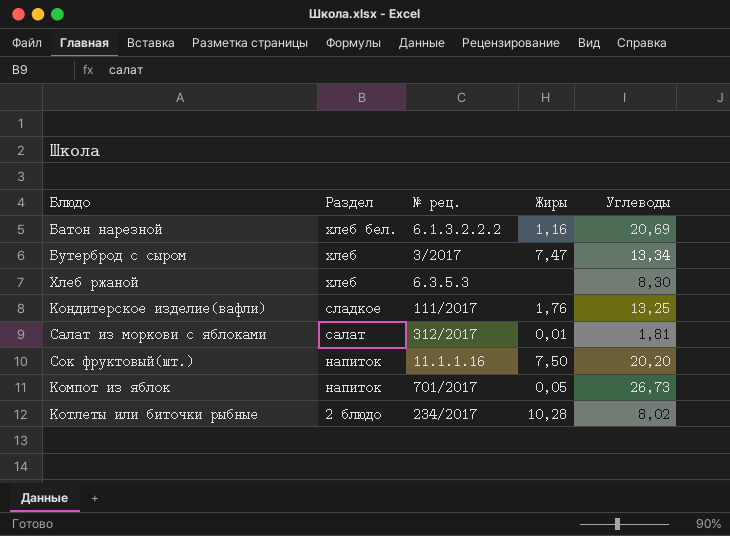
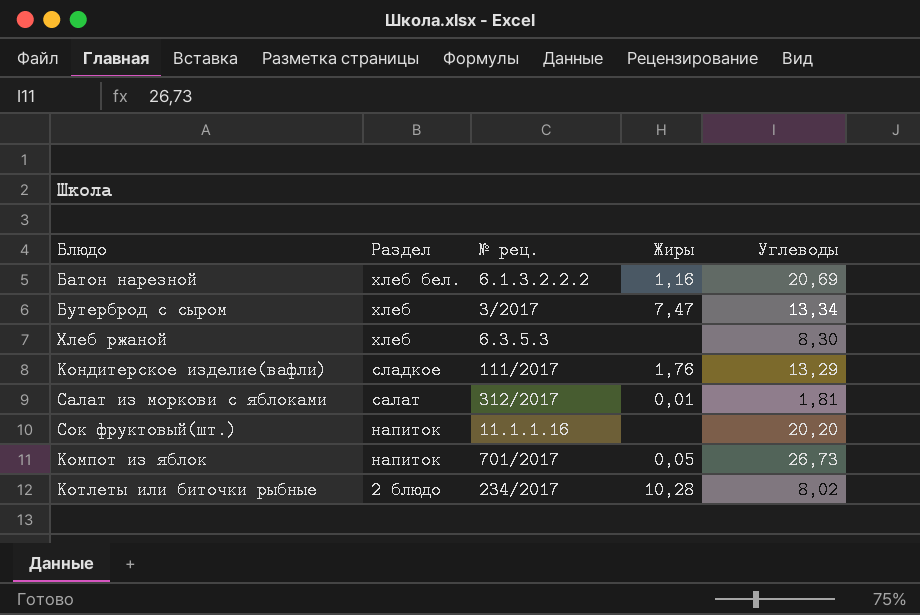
Кондитерское изделие(вафли) | Углеводы: 13,25 -> 13,29
Сок фруктовый(шт.) | Жиры: 7,50 -> none

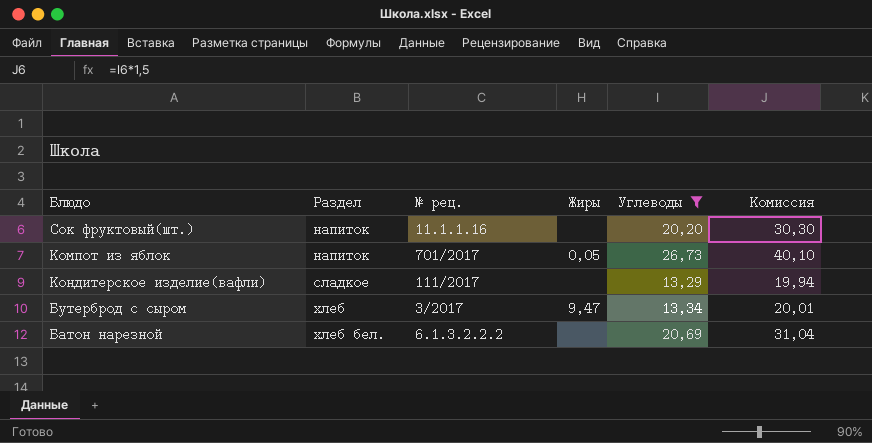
filter: none -> Углеводы >= 13,29
row order: Раздел descending -> Раздел ascending
column Комиссия | formula: none -> [Углеводы] * 1,5
Кондитерское изделие(вафли) | Жиры: 1,76 -> none
Бутерброд с сыром | Жиры: 7,47 -> 9,47
Батон нарезной | Жиры: 1,16 -> none

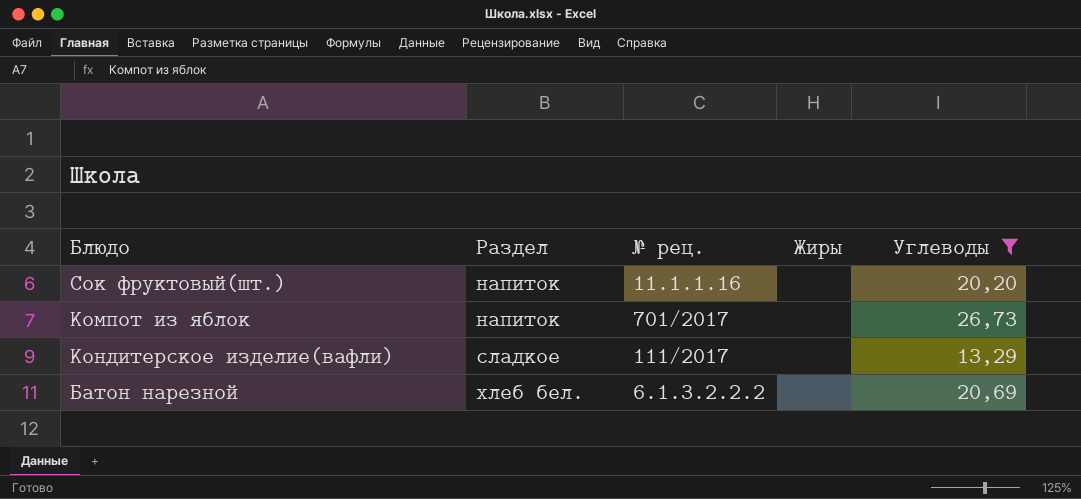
column Комиссия | formula: [Углеводы] * 1,5 -> none
row Бутерброд с сыром: хлеб | 3/2017 | 9,47 | 13,34 | 20,01 -> none
Компот из яблок | Жиры: 0,05 -> none

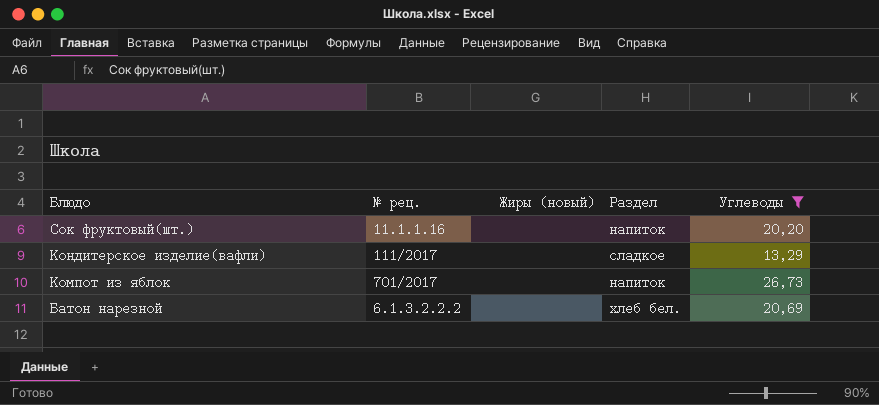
row order: Раздел ascending -> Блюдо descending
column name: Жиры -> Жиры (новый)
column Раздел | position: 2 -> 4

